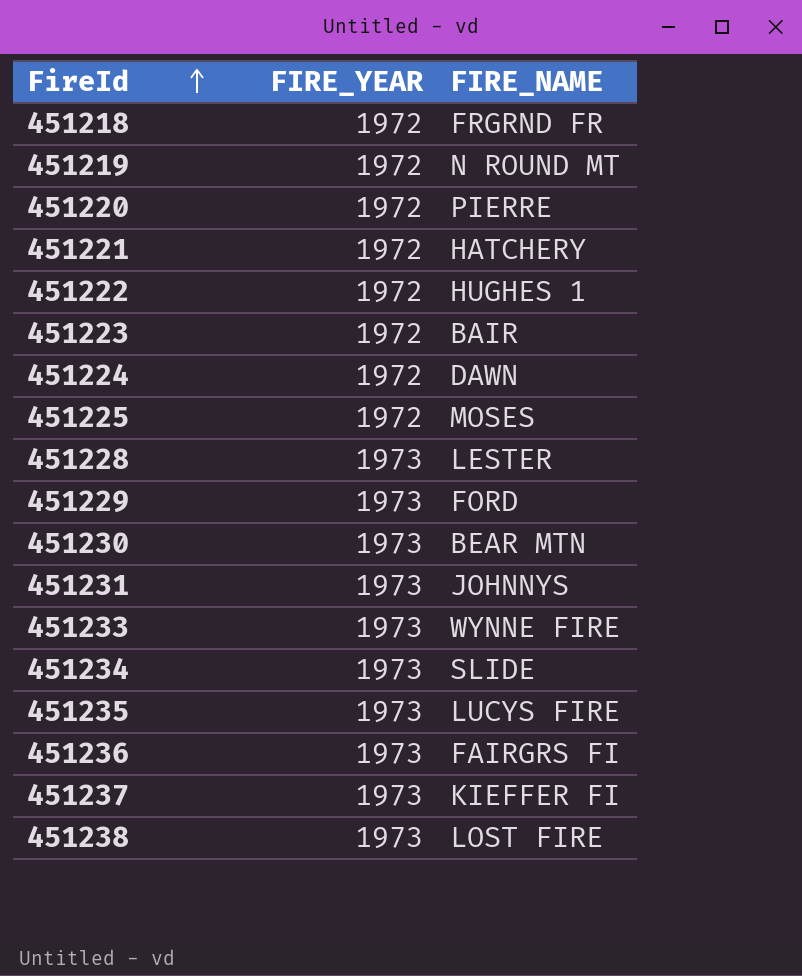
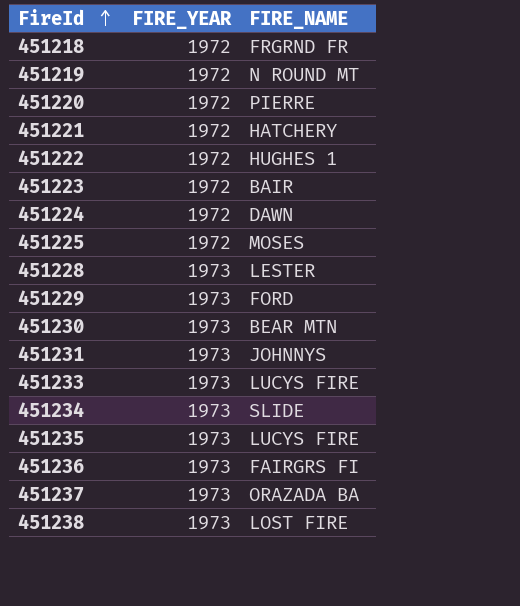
451233 | FIRE_NAME: WYNNE FIRE -> LUCYS FIRE
451237 | FIRE_NAME: KIEFFER FI -> ORAZADA BA

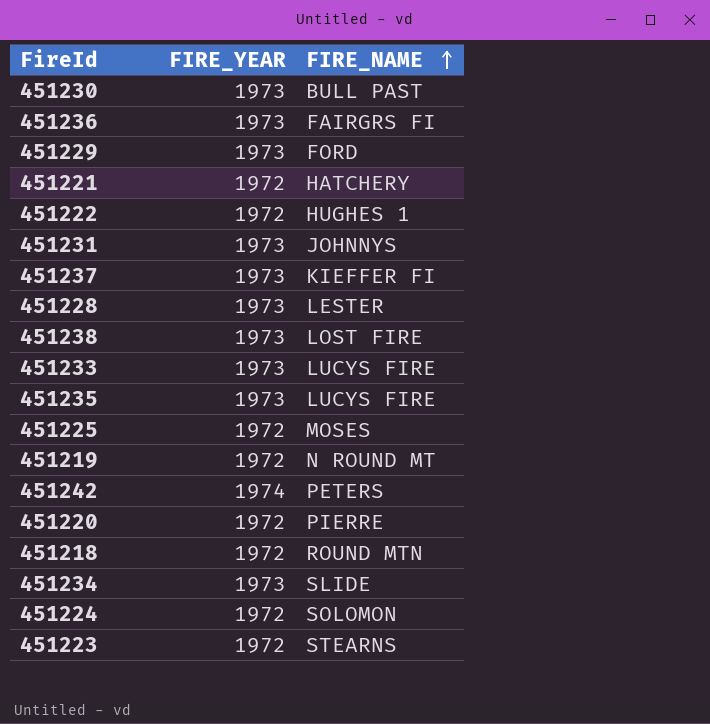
row order: FireId ascending -> FIRE_NAME ascending
451230 | FIRE_NAME: BEAR MTN -> BULL PAST
451237 | FIRE_NAME: ORAZADA BA -> KIEFFER FI
row 451242: none -> 1974 | PETERS
451218 | FIRE_NAME: FRGRND FR -> ROUND MTN
451224 | FIRE_NAME: DAWN -> SOLOMON
451223 | FIRE_NAME: BAIR -> STEARNS

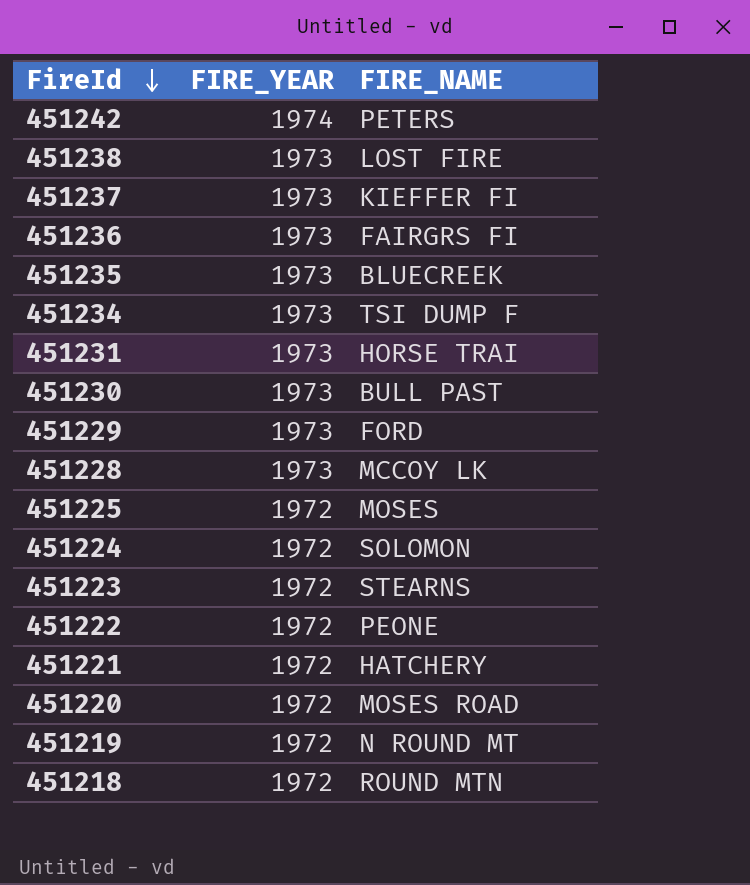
row order: FIRE_NAME ascending -> FireId descending
row 451233: 1973 | LUCYS FIRE -> none
451235 | FIRE_NAME: LUCYS FIRE -> BLUECREEK
451234 | FIRE_NAME: SLIDE -> TSI DUMP F
451231 | FIRE_NAME: JOHNNYS -> HORSE TRAI
451228 | FIRE_NAME: LESTER -> MCCOY LK
451222 | FIRE_NAME: HUGHES 1 -> PEONE
451220 | FIRE_NAME: PIERRE -> MOSES ROAD

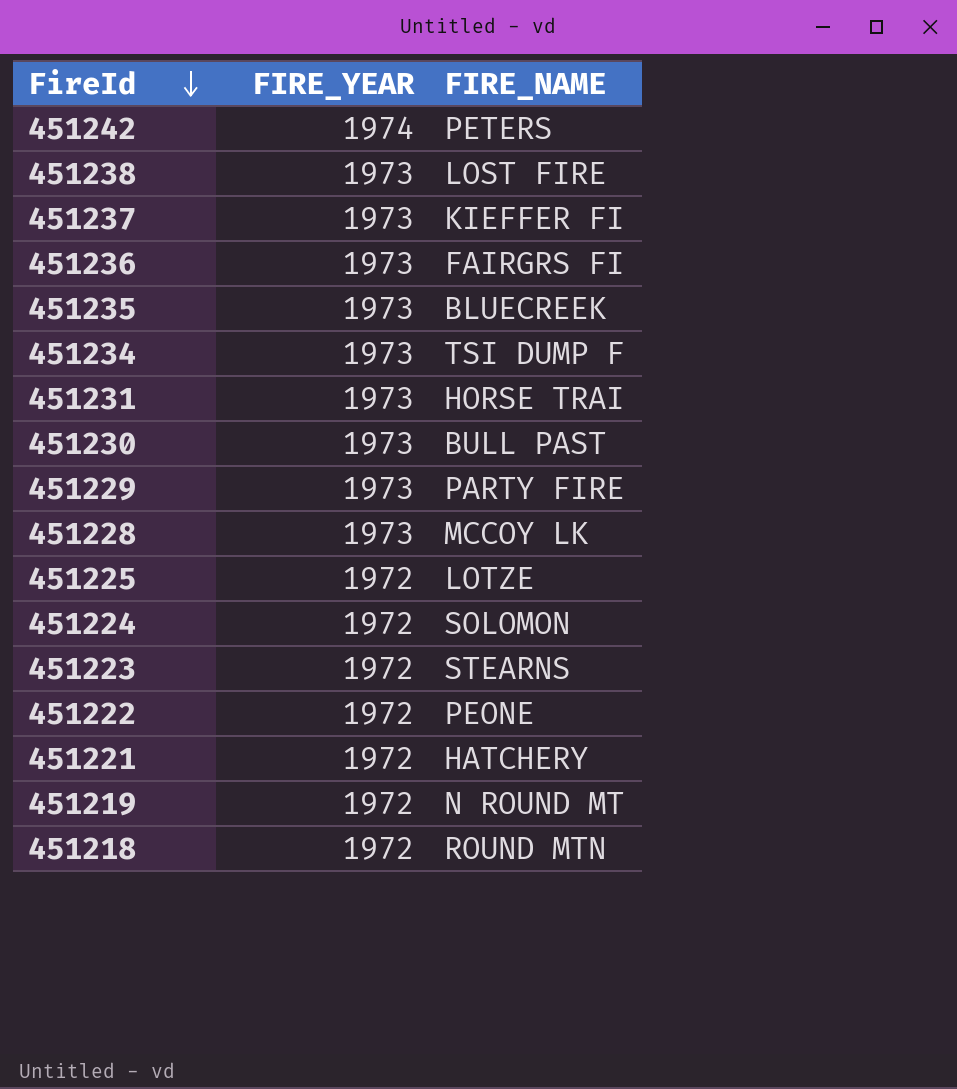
row 451220: 1972 | MOSES ROAD -> none
451229 | FIRE_NAME: FORD -> PARTY FIRE
451225 | FIRE_NAME: MOSES -> LOTZE

